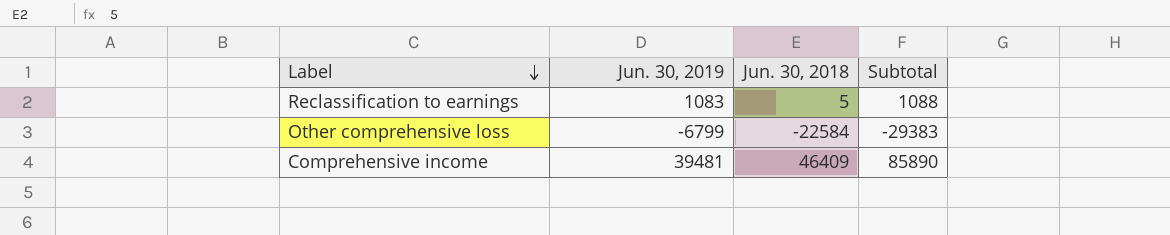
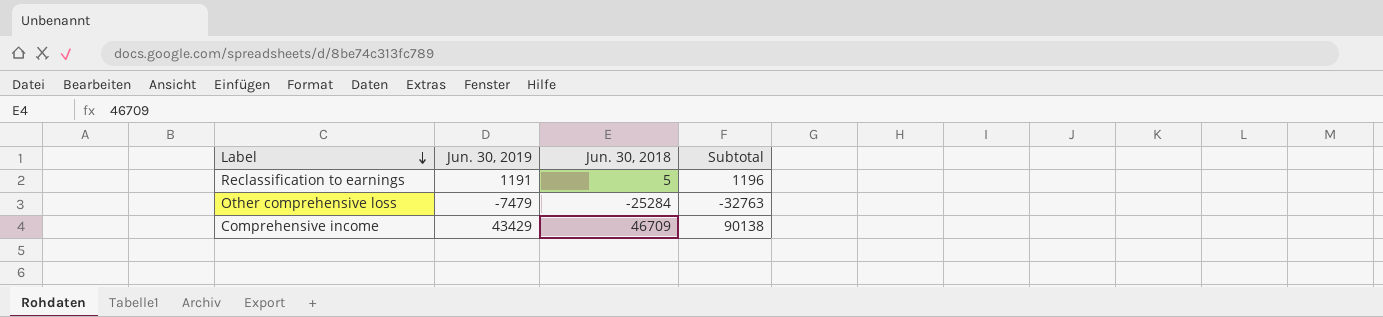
Reclassification to earnings | Jun. 30, 2019: 1083 -> 1191
Reclassification to earnings | Subtotal: 1088 -> 1196
Other comprehensive loss | Jun. 30, 2019: -6799 -> -7479
Other comprehensive loss | Jun. 30, 2018: -22584 -> -25284
Other comprehensive loss | Subtotal: -29383 -> -32763
Comprehensive income | Jun. 30, 2019: 39481 -> 43429
Comprehensive income | Jun. 30, 2018: 46409 -> 46709
Comprehensive income | Subtotal: 85890 -> 90138

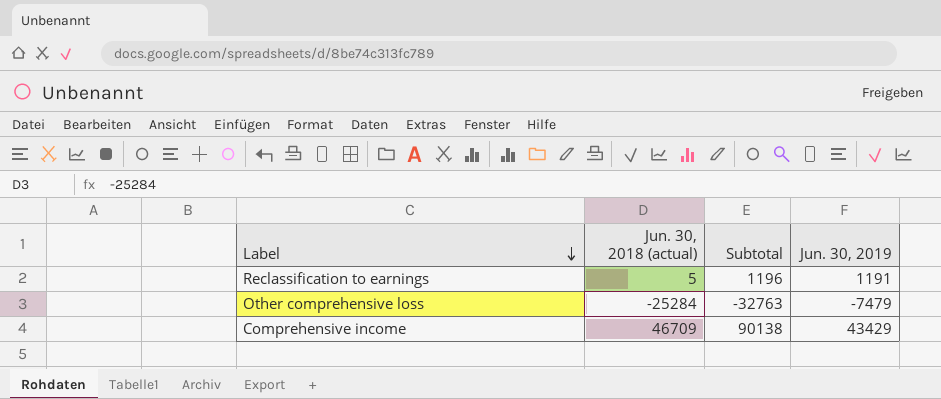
column name: Jun. 30, 2018 -> Jun. 30, 2018 (actual)
column Jun. 30, 2019 | position: 2 -> 4

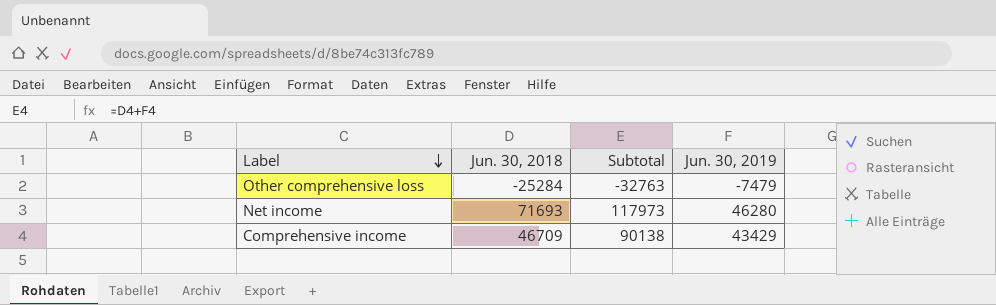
column name: Jun. 30, 2018 (actual) -> Jun. 30, 2018
row Reclassification to earnings: 5 | 1196 | 1191 -> none
row Net income: none -> 71693 | 117973 | 46280

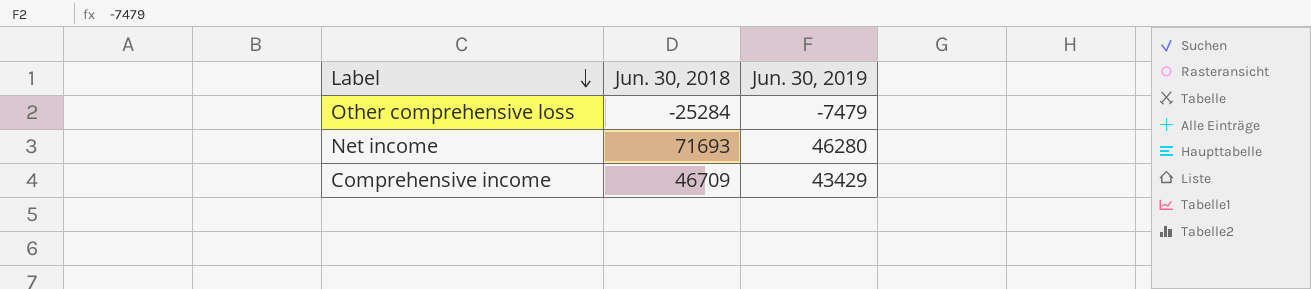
column Subtotal | formula: [Jun. 30, 2018] + [Jun. 30, 2019] -> none

